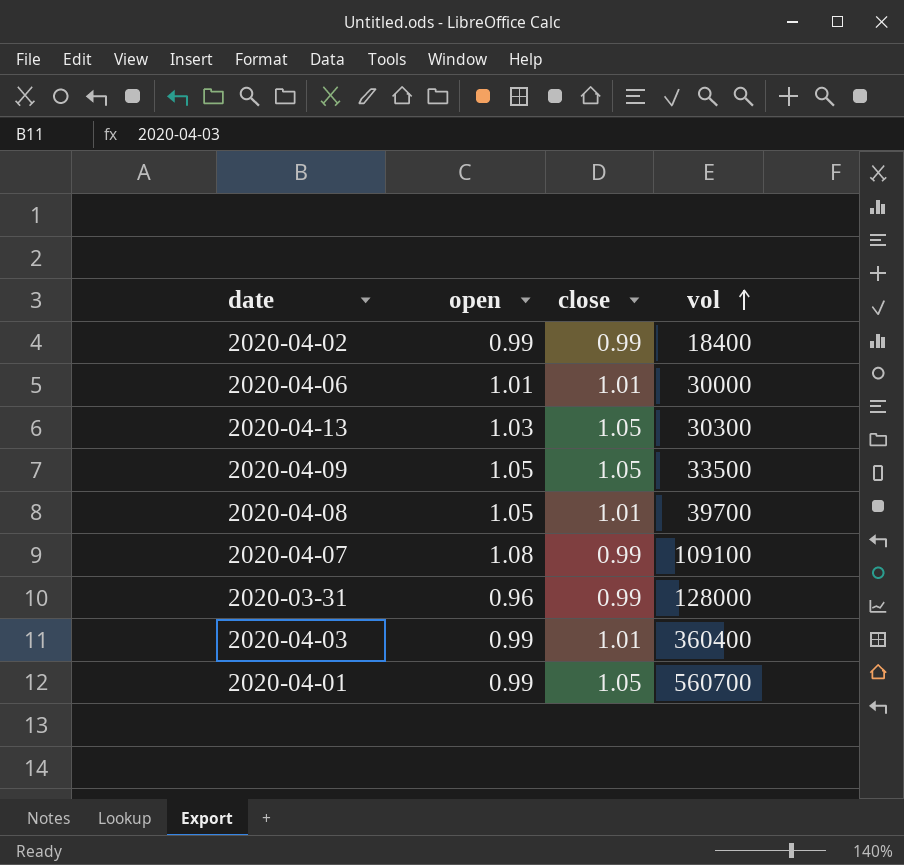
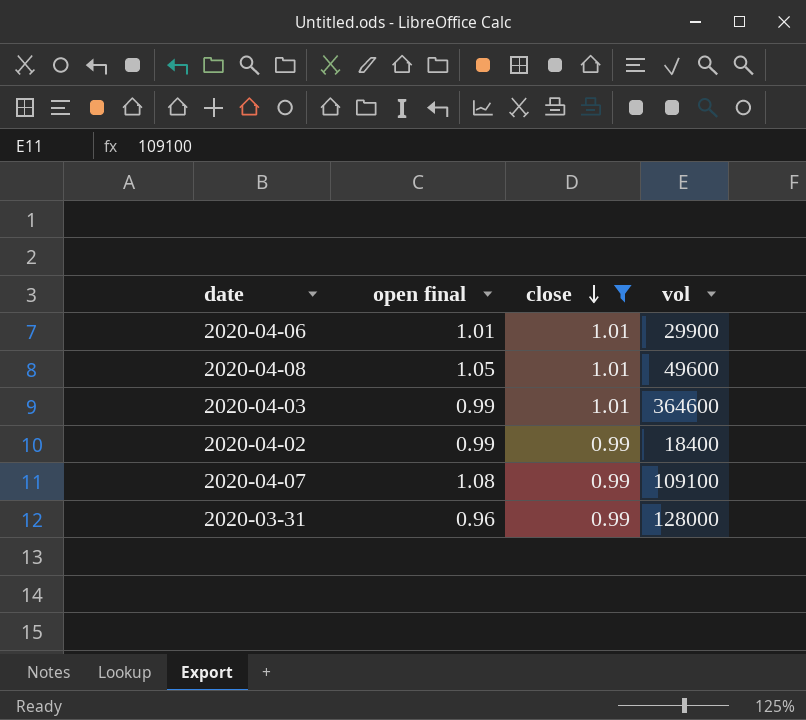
filter: none -> close != 1.05
row order: vol ascending -> close descending
column name: open -> open final
2020-04-06 | vol: 30000 -> 29900
2020-04-08 | vol: 39700 -> 49600
2020-04-03 | vol: 360400 -> 364600

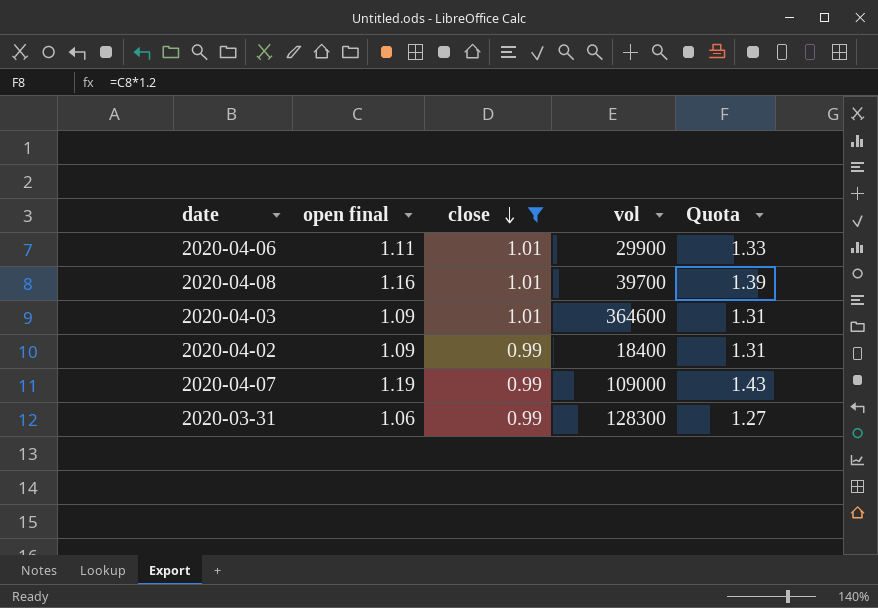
column Quota | formula: none -> [open final] * 1.2
2020-04-06 | open final: 1.01 -> 1.11
2020-04-08 | open final: 1.05 -> 1.16
2020-04-08 | vol: 49600 -> 39700
2020-04-03 | open final: 0.99 -> 1.09
2020-04-02 | open final: 0.99 -> 1.09
2020-04-07 | open final: 1.08 -> 1.19
2020-04-07 | vol: 109100 -> 109000
2020-03-31 | open final: 0.96 -> 1.06
2020-03-31 | vol: 128000 -> 128300

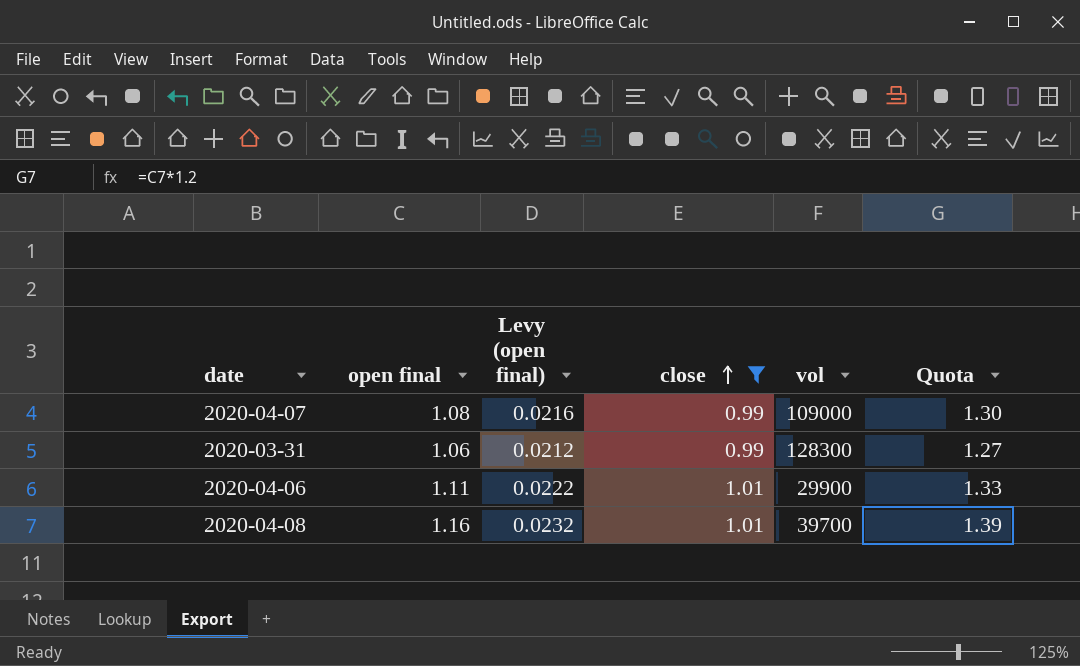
row order: close descending -> close ascending
column Levy (open final) | formula: none -> [open final] * 0.02
row 2020-04-03: 1.09 | 1.01 | 364600 | 1.31 -> none
row 2020-04-02: 1.09 | 0.99 | 18400 | 1.31 -> none
2020-04-07 | open final: 1.19 -> 1.08
2020-04-07 | Quota: 1.43 -> 1.30

